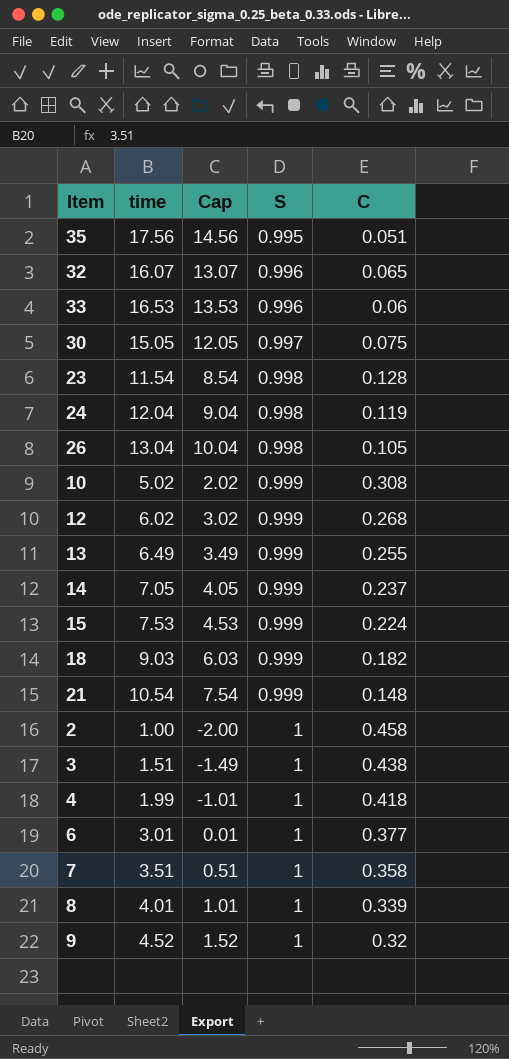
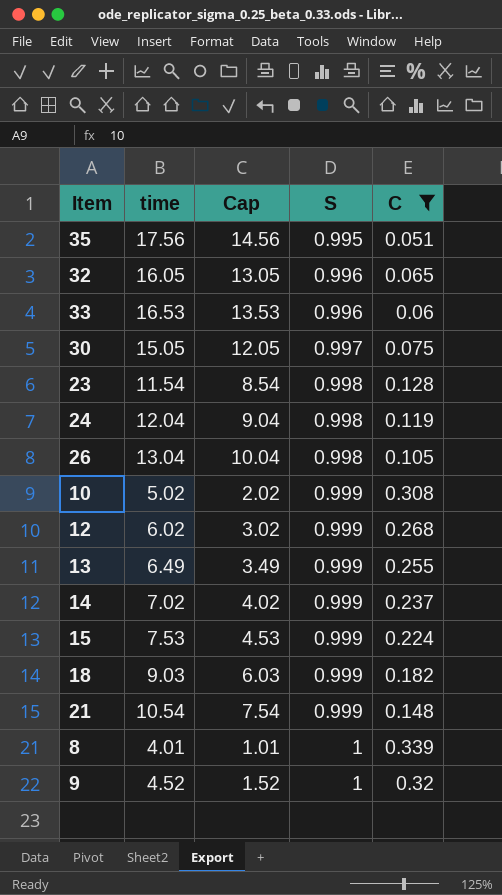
filter: none -> C <= 0.339
32 | time: 16.07 -> 16.05
32 | Cap: 13.07 -> 13.05
14 | time: 7.05 -> 7.02
14 | Cap: 4.05 -> 4.02

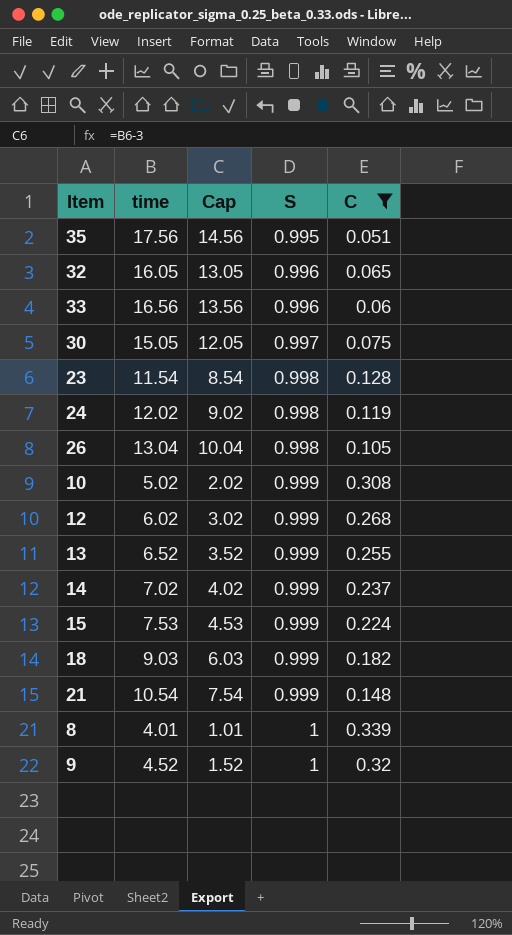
33 | time: 16.53 -> 16.56
33 | Cap: 13.53 -> 13.56
24 | time: 12.04 -> 12.02
24 | Cap: 9.04 -> 9.02
13 | time: 6.49 -> 6.52
13 | Cap: 3.49 -> 3.52

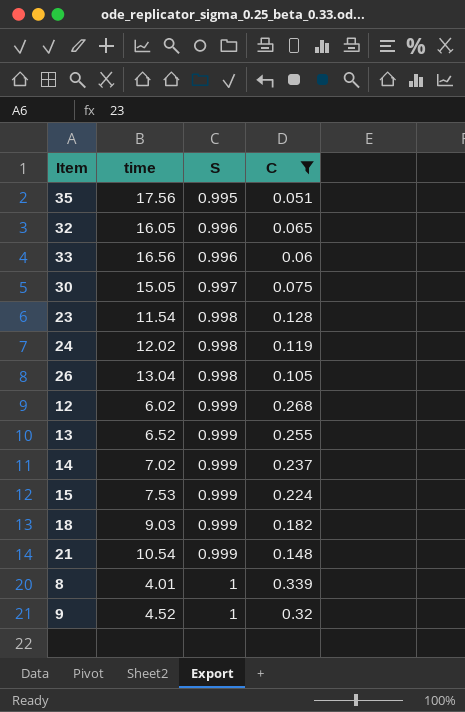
column Cap | formula: [time] - 3 -> none
row 10: 5.02 | 2.02 | 0.999 | 0.308 -> none

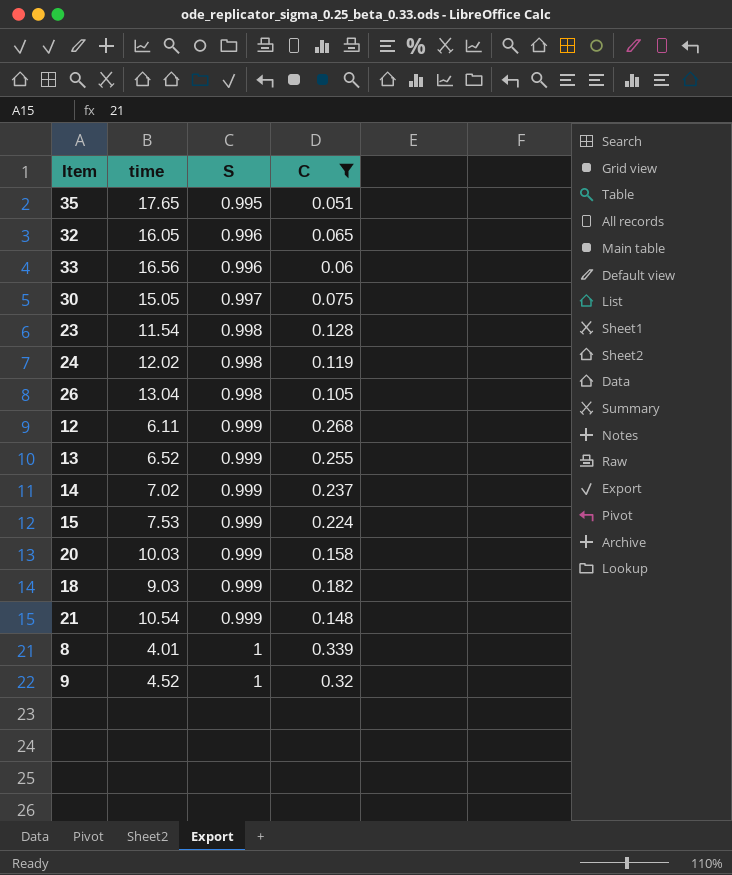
35 | time: 17.56 -> 17.65
12 | time: 6.02 -> 6.11
row 20: none -> 10.03 | 0.999 | 0.158

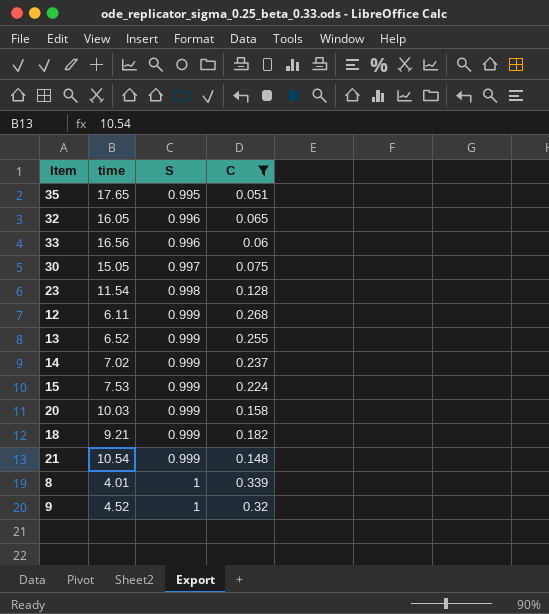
row 24: 12.02 | 0.998 | 0.119 -> none
row 26: 13.04 | 0.998 | 0.105 -> none
18 | time: 9.03 -> 9.21

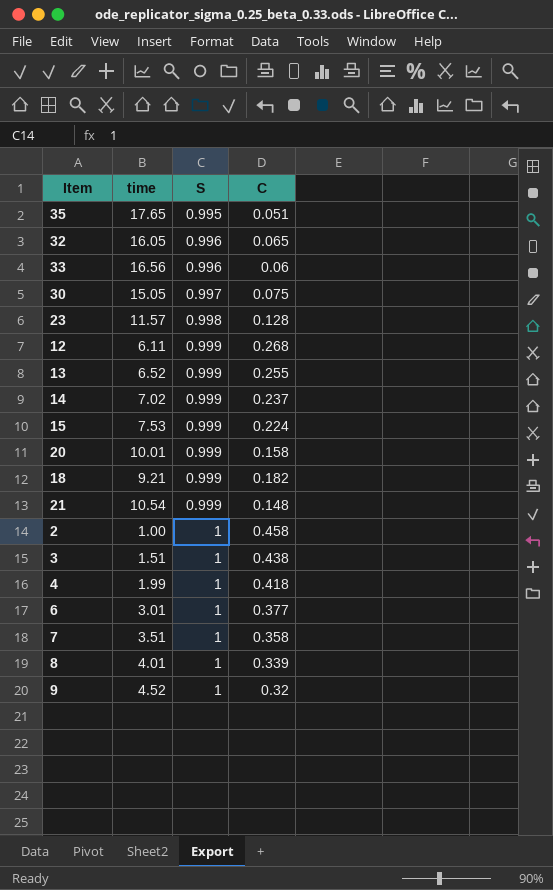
filter: C <= 0.339 -> none
23 | time: 11.54 -> 11.57
20 | time: 10.03 -> 10.01

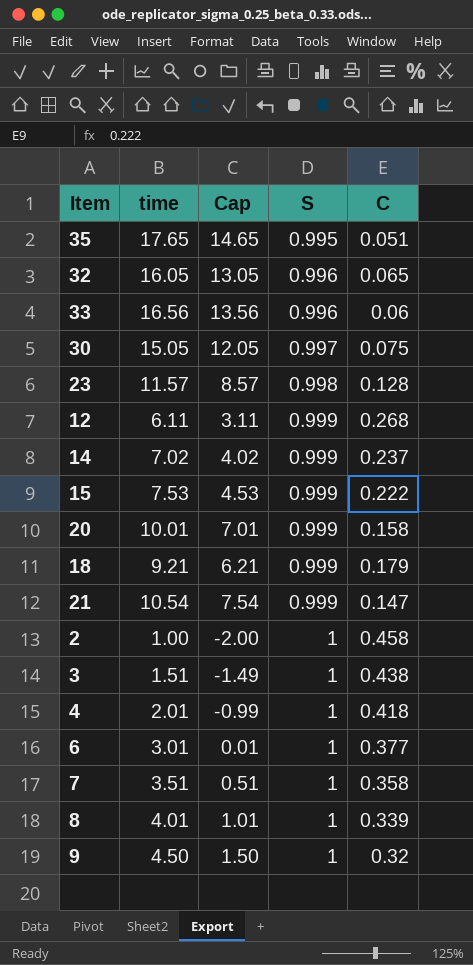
column Cap | formula: none -> [time] - 3
row 13: 6.52 | 0.999 | 0.255 -> none
15 | C: 0.224 -> 0.222
18 | C: 0.182 -> 0.179
21 | C: 0.148 -> 0.147
4 | time: 1.99 -> 2.01
9 | time: 4.52 -> 4.50

